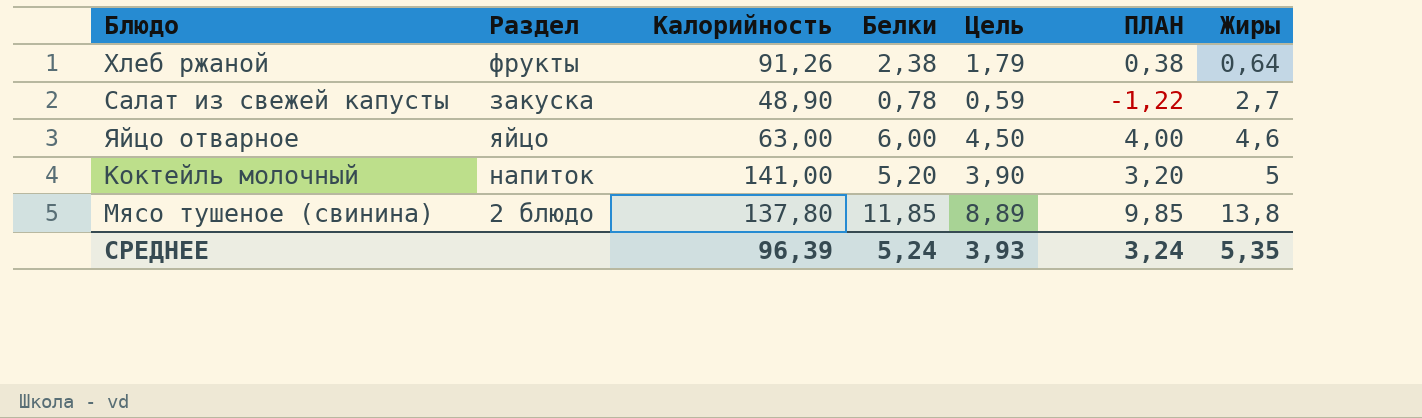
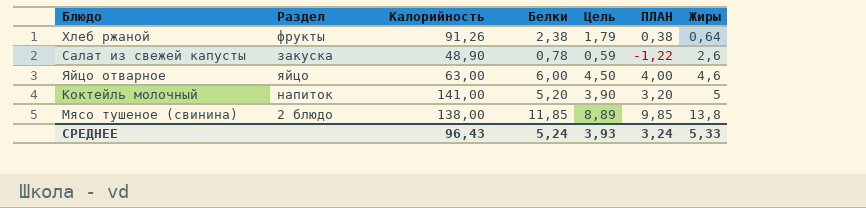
Салат из свежей капусты | Жиры: 2,7 -> 2,6
Мясо тушеное (свинина) | Калорийность: 137,80 -> 138,00
СРЕДНЕЕ | Калорийность: 96,39 -> 96,43
СРЕДНЕЕ | Жиры: 5,35 -> 5,33

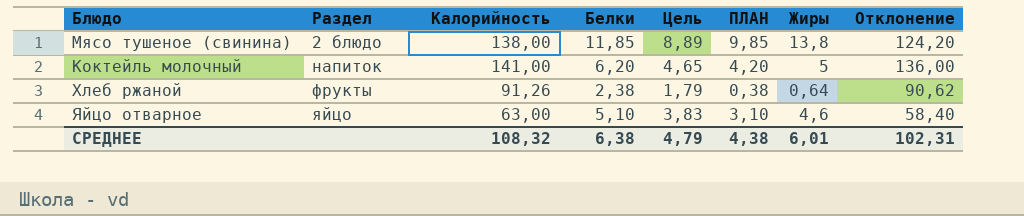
row order: Жиры ascending -> Раздел ascending
column Отклонение | formula: none -> [Калорийность] - [Жиры]
row Салат из свежей капусты: закуска | 48,90 | 0,78 | 0,59 | -1,22 | 2,6 -> none
Коктейль молочный | Белки: 5,20 -> 6,20
Коктейль молочный | Цель: 3,90 -> 4,65
Коктейль молочный | ПЛАН: 3,20 -> 4,20
Яйцо отварное | Белки: 6,00 -> 5,10
Яйцо отварное | Цель: 4,50 -> 3,83
Яйцо отварное | ПЛАН: 4,00 -> 3,10
СРЕДНЕЕ | Калорийность: 96,43 -> 108,32
СРЕДНЕЕ | Белки: 5,24 -> 6,38
СРЕДНЕЕ | Цель: 3,93 -> 4,79
СРЕДНЕЕ | ПЛАН: 3,24 -> 4,38
СРЕДНЕЕ | Жиры: 5,33 -> 6,01

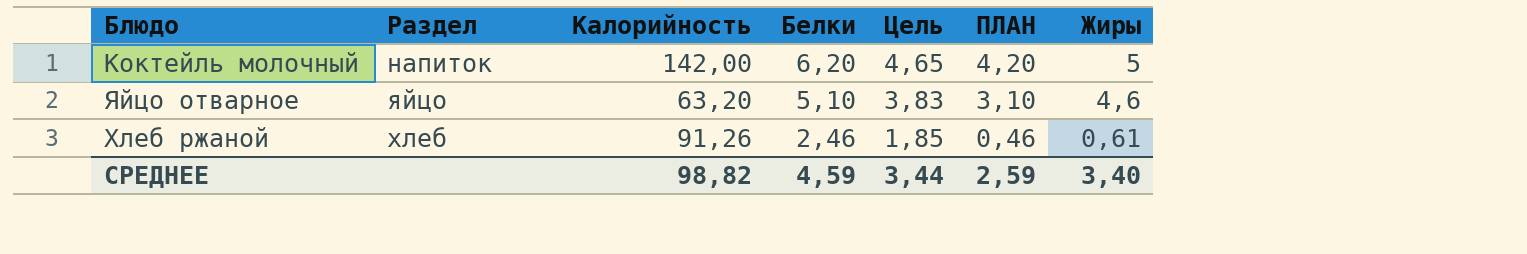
row order: Раздел ascending -> Белки descending
column Отклонение | formula: [Калорийность] - [Жиры] -> none
row Мясо тушеное (свинина): 2 блюдо | 138,00 | 11,85 | 8,89 | 9,85 | 13,8 | 124,20 -> none
Коктейль молочный | Калорийность: 141,00 -> 142,00
Яйцо отварное | Калорийность: 63,00 -> 63,20
Хлеб ржаной | Раздел: фрукты -> хлеб
Хлеб ржаной | Белки: 2,38 -> 2,46
Хлеб ржаной | Цель: 1,79 -> 1,85
Хлеб ржаной | ПЛАН: 0,38 -> 0,46
Хлеб ржаной | Жиры: 0,64 -> 0,61
СРЕДНЕЕ | Калорийность: 108,32 -> 98,82
СРЕДНЕЕ | Белки: 6,38 -> 4,59
СРЕДНЕЕ | Цель: 4,79 -> 3,44
СРЕДНЕЕ | ПЛАН: 4,38 -> 2,59
СРЕДНЕЕ | Жиры: 6,01 -> 3,40

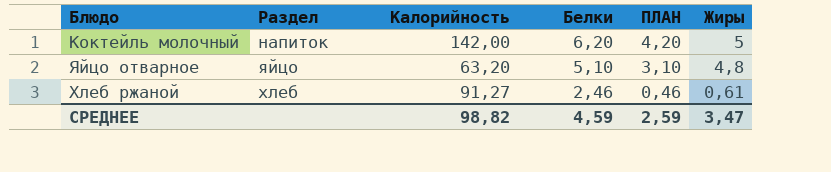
column Цель | formula: [Белки] * 0,75 -> none
Яйцо отварное | Жиры: 4,6 -> 4,8
Хлеб ржаной | Калорийность: 91,26 -> 91,27
СРЕДНЕЕ | Жиры: 3,40 -> 3,47

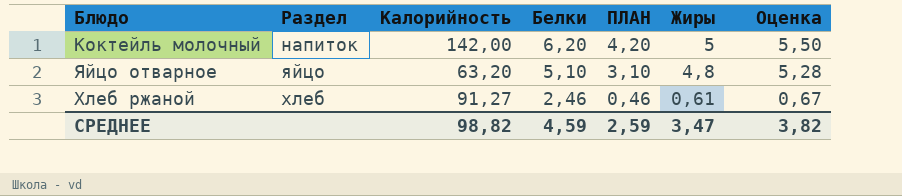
column Оценка | formula: none -> [Жиры] * 1,1

